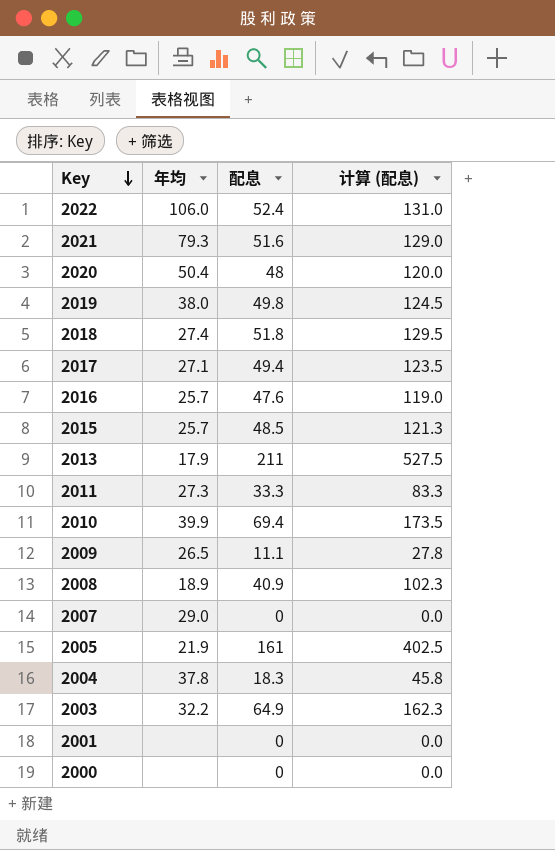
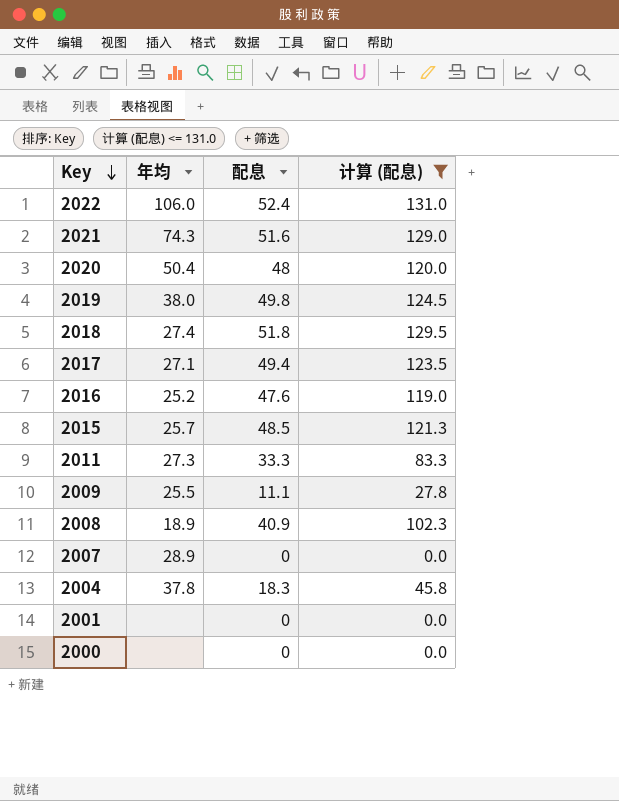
filter: none -> 计算 (配息) <= 131.0
2021 | 年均: 79.3 -> 74.3
2016 | 年均: 25.7 -> 25.2
2009 | 年均: 26.5 -> 25.5
2007 | 年均: 29.0 -> 28.9

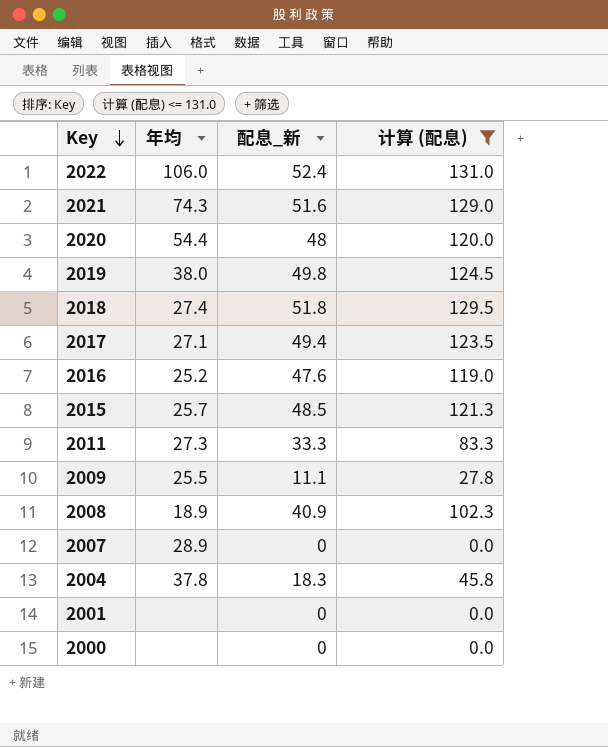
column name: 配息 -> 配息_新
2020 | 年均: 50.4 -> 54.4

